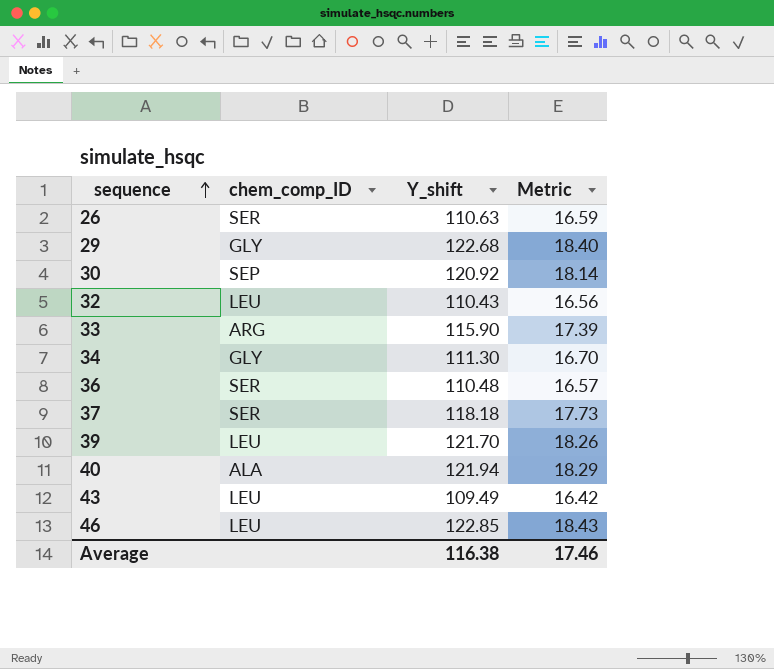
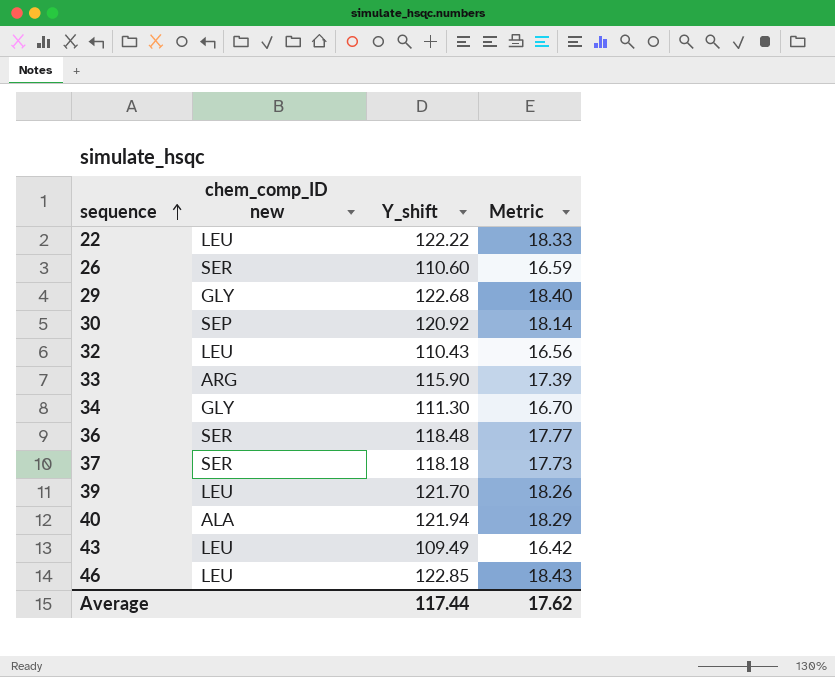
column name: chem_comp_ID -> chem_comp_ID new
row 22: none -> LEU | 122.22 | 18.33
26 | Y_shift: 110.63 -> 110.60
36 | Y_shift: 110.48 -> 118.48
36 | Metric: 16.57 -> 17.77
Average | Y_shift: 116.38 -> 117.44
Average | Metric: 17.46 -> 17.62

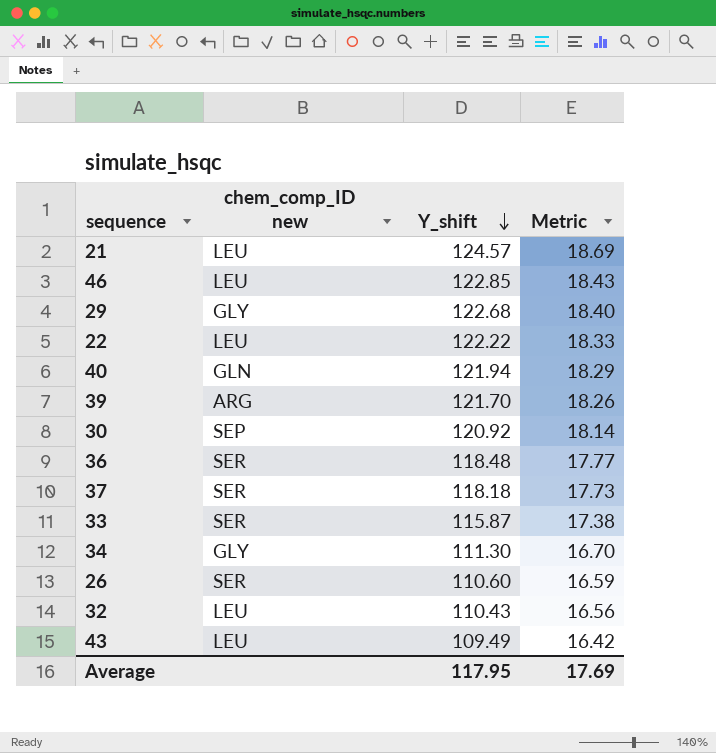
row order: sequence ascending -> Y_shift descending
row 21: none -> LEU | 124.57 | 18.69
40 | chem_comp_ID new: ALA -> GLN
39 | chem_comp_ID new: LEU -> ARG
33 | chem_comp_ID new: ARG -> SER
33 | Y_shift: 115.90 -> 115.87
33 | Metric: 17.39 -> 17.38
Average | Y_shift: 117.44 -> 117.95
Average | Metric: 17.62 -> 17.69

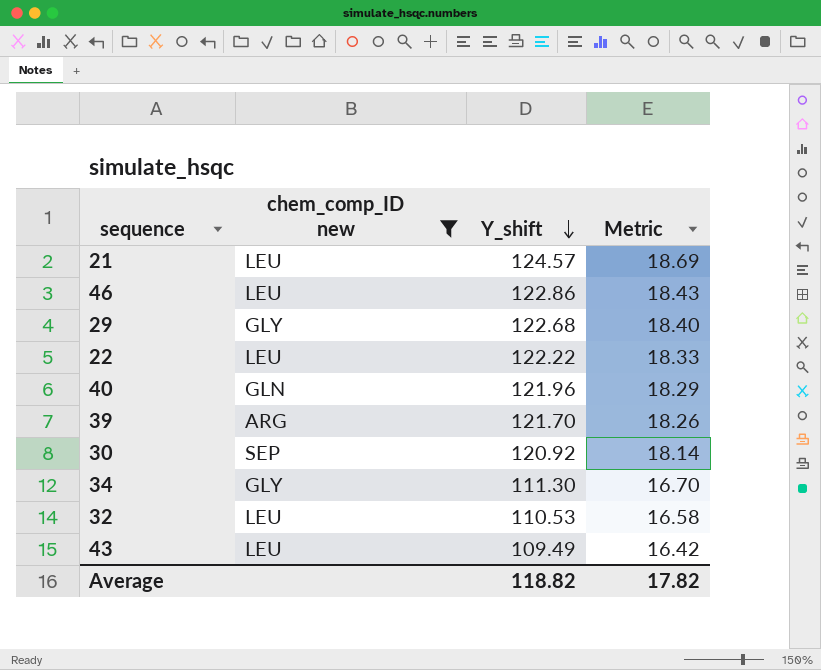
filter: none -> chem_comp_ID new != SER
46 | Y_shift: 122.85 -> 122.86
40 | Y_shift: 121.94 -> 121.96
32 | Y_shift: 110.43 -> 110.53
32 | Metric: 16.56 -> 16.58
Average | Y_shift: 117.95 -> 118.82
Average | Metric: 17.69 -> 17.82

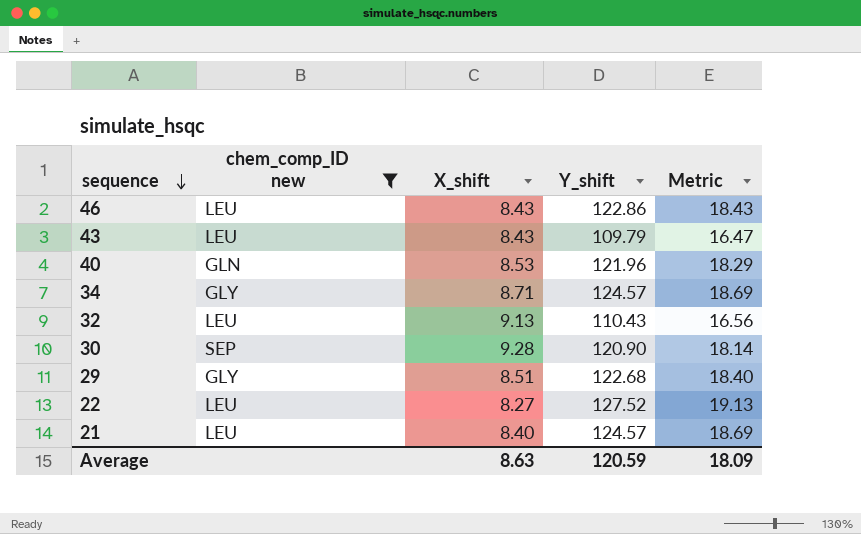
row order: Y_shift descending -> sequence descending
column X_shift | position: none -> 3
row 39: ARG | 121.70 | 18.26 -> none
43 | Y_shift: 109.49 -> 109.79
43 | Metric: 16.42 -> 16.47
34 | Y_shift: 111.30 -> 124.57
34 | Metric: 16.70 -> 18.69
32 | Y_shift: 110.53 -> 110.43
32 | Metric: 16.58 -> 16.56
30 | Y_shift: 120.92 -> 120.90
22 | Y_shift: 122.22 -> 127.52
22 | Metric: 18.33 -> 19.13
Average | Y_shift: 118.82 -> 120.59
Average | Metric: 17.82 -> 18.09

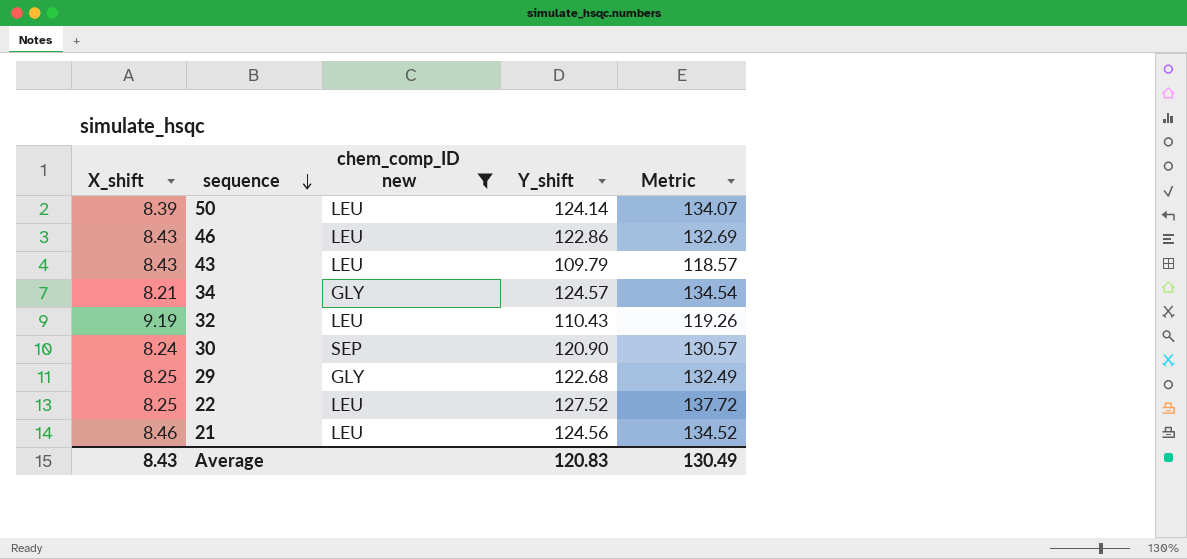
column X_shift | position: 3 -> 1
column Metric | formula: [Y_shift] * 0.15 -> [Y_shift] * 1.08
row 40: GLN | 8.53 | 121.96 | 18.29 -> none
row 50: none -> 8.39 | LEU | 124.14 | 134.07
34 | X_shift: 8.71 -> 8.21
32 | X_shift: 9.13 -> 9.19
30 | X_shift: 9.28 -> 8.24
29 | X_shift: 8.51 -> 8.25
22 | X_shift: 8.27 -> 8.25
21 | X_shift: 8.40 -> 8.46
21 | Y_shift: 124.57 -> 124.56
Average | X_shift: 8.63 -> 8.43
Average | Y_shift: 120.59 -> 120.83
Average | Metric: 18.09 -> 130.49

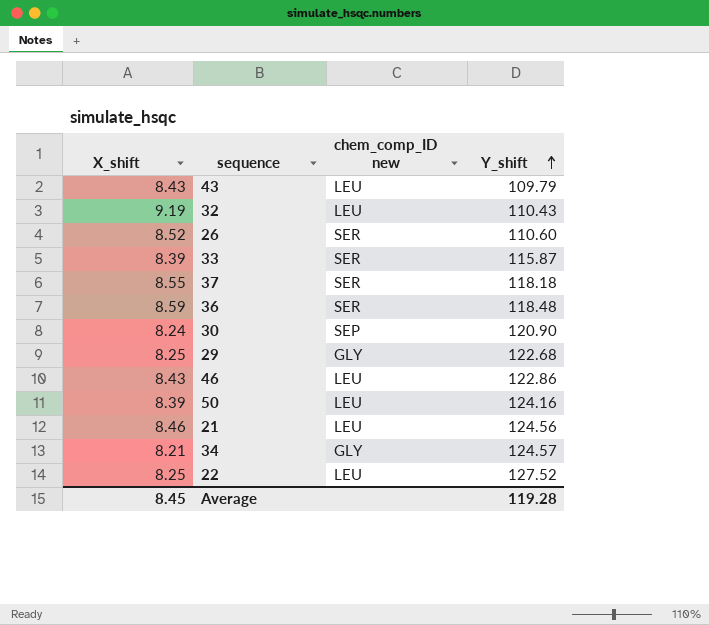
filter: chem_comp_ID new != SER -> none
row order: sequence descending -> Y_shift ascending
column Metric | formula: [Y_shift] * 1.08 -> none
50 | Y_shift: 124.14 -> 124.16
Average | X_shift: 8.43 -> 8.45
Average | Y_shift: 120.83 -> 119.28

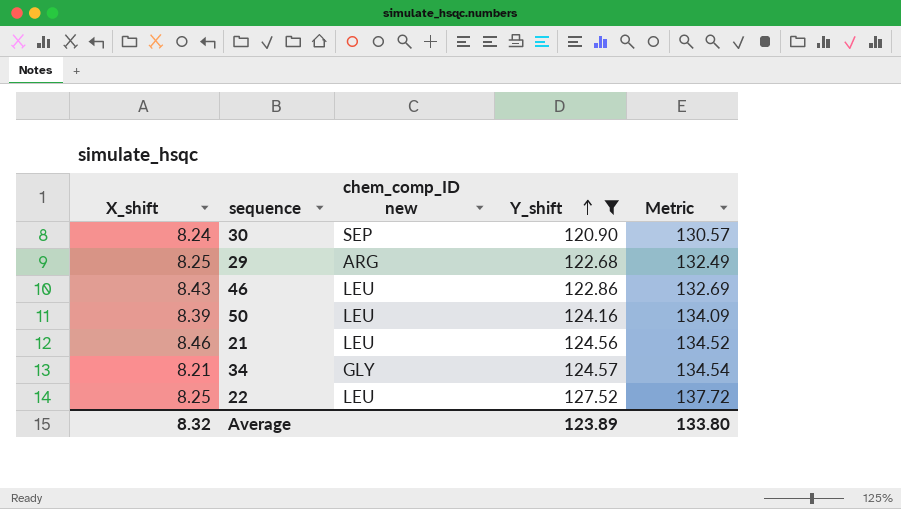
filter: none -> Y_shift >= 120.90
column Metric | formula: none -> [Y_shift] * 1.08
29 | chem_comp_ID new: GLY -> ARG
Average | X_shift: 8.45 -> 8.32
Average | Y_shift: 119.28 -> 123.89

